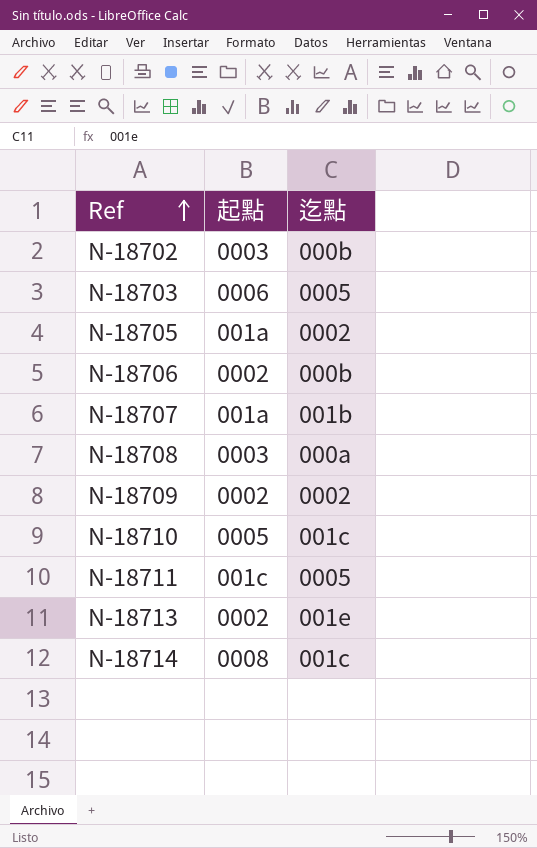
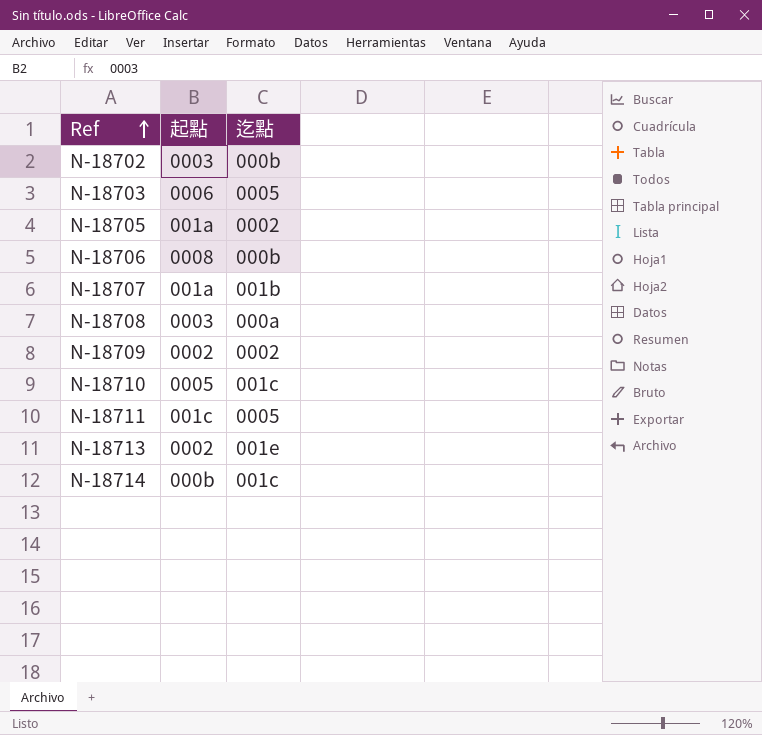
N-18706 | 起點: 0002 -> 0008
N-18714 | 起點: 0008 -> 000b

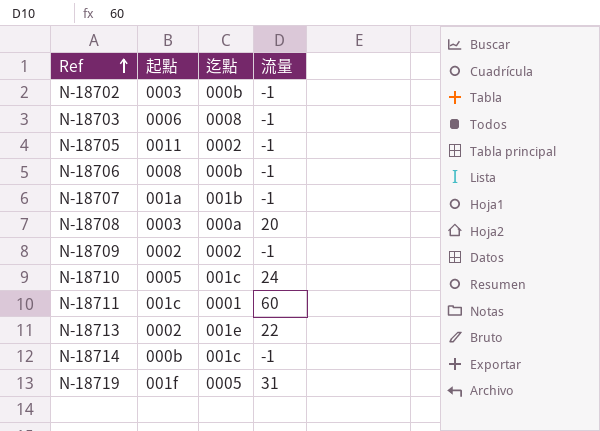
column 流量 | position: none -> 4
N-18703 | 迄點: 0005 -> 0008
N-18705 | 起點: 001a -> 0011
N-18711 | 迄點: 0005 -> 0001
row N-18719: none -> 001f | 0005 | 31

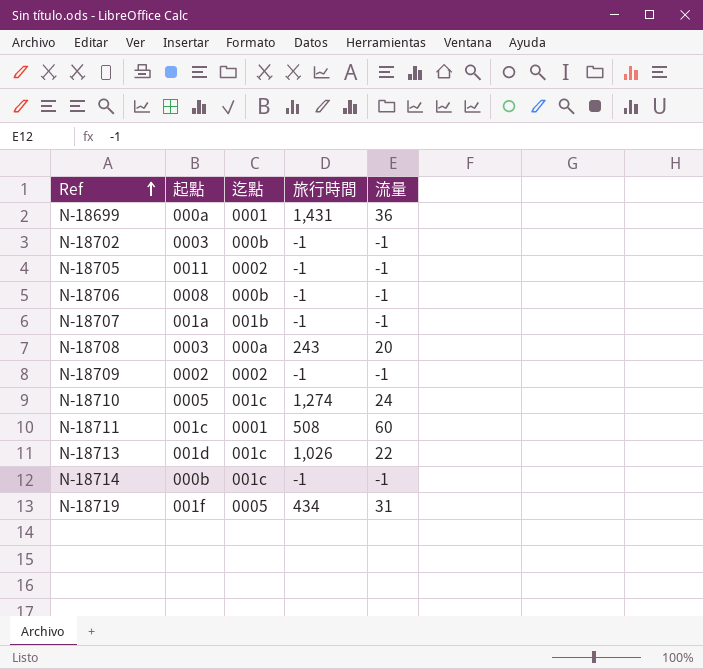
column 旅行時間 | position: none -> 4
row N-18703: 0006 | 0008 | -1 -> none
row N-18699: none -> 000a | 0001 | 1,431 | 36
N-18713 | 起點: 0002 -> 001d
N-18713 | 迄點: 001e -> 001c

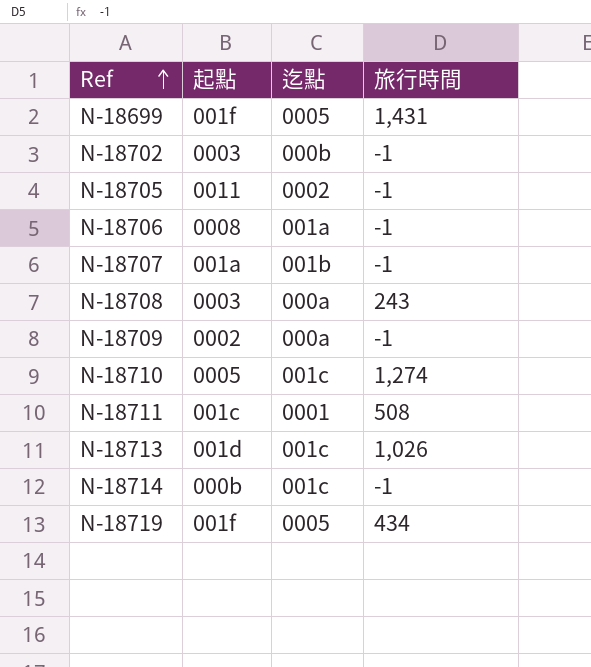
column 流量 | position: 5 -> none
N-18699 | 起點: 000a -> 001f
N-18699 | 迄點: 0001 -> 0005
N-18706 | 迄點: 000b -> 001a
N-18709 | 迄點: 0002 -> 000a

